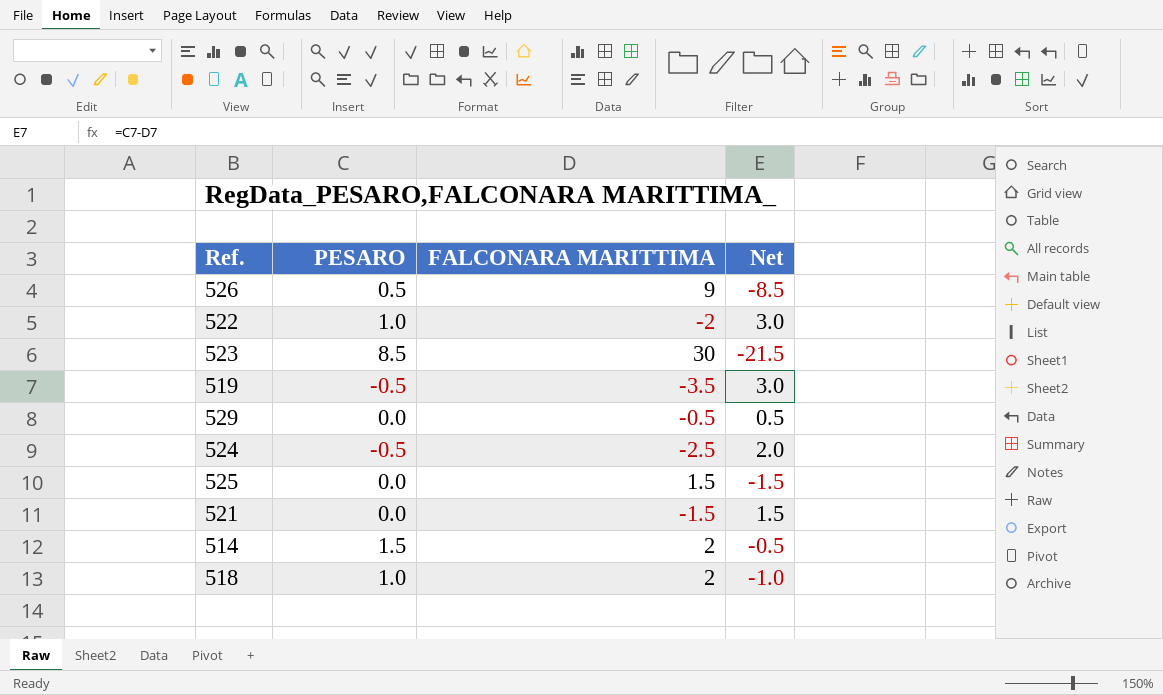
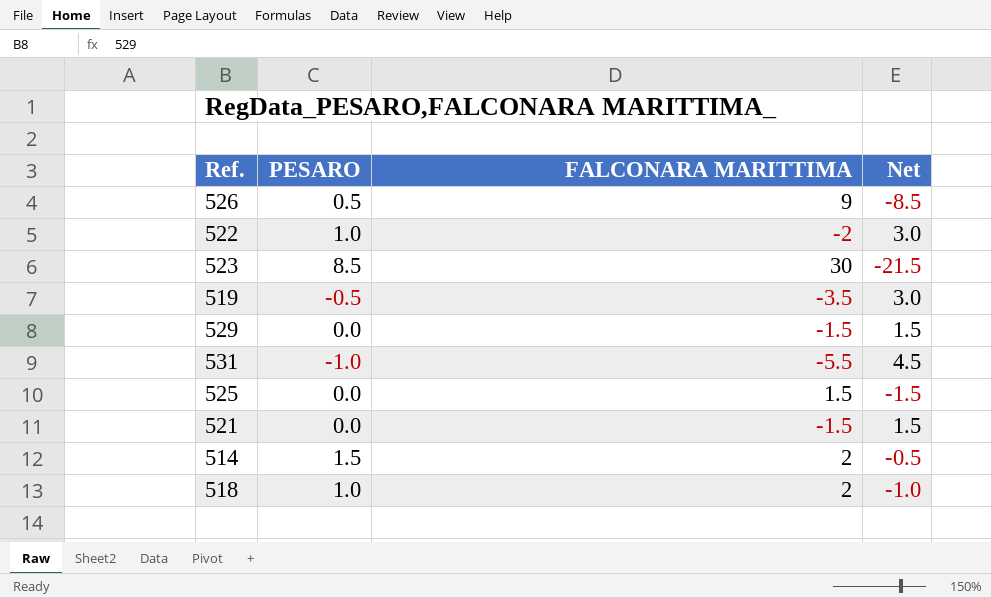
row 524: -0.5 | -2.5 | 2.0 -> none
529 | FALCONARA MARITTIMA: -0.5 -> -1.5
529 | Net: 0.5 -> 1.5
row 531: none -> -1.0 | -5.5 | 4.5

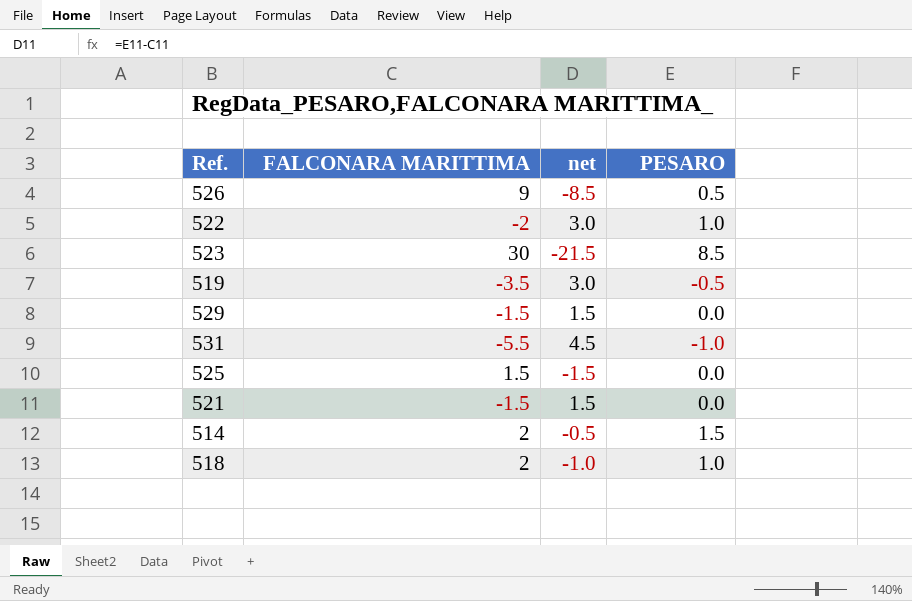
column name: Net -> net
column PESARO | position: 2 -> 4

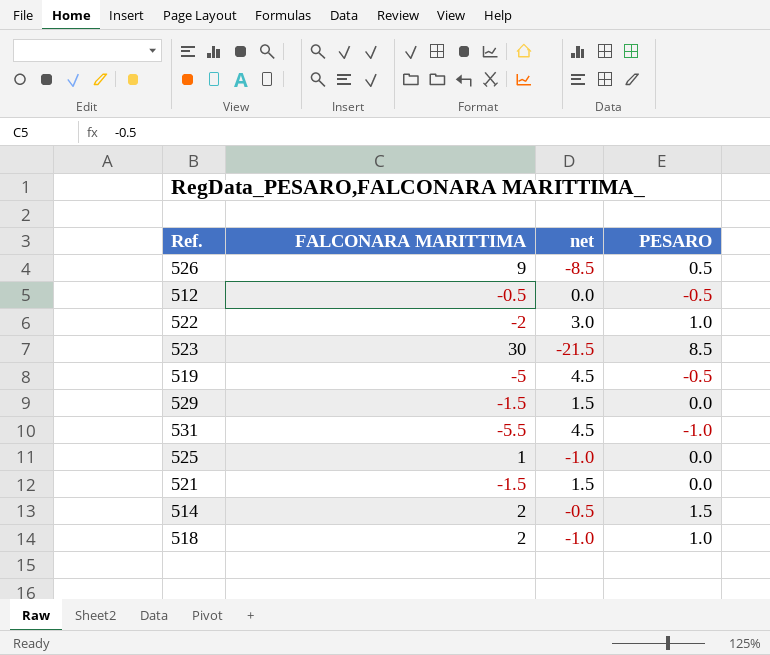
row 512: none -> -0.5 | 0.0 | -0.5
519 | FALCONARA MARITTIMA: -3.5 -> -5
519 | net: 3.0 -> 4.5
525 | FALCONARA MARITTIMA: 1.5 -> 1
525 | net: -1.5 -> -1.0

